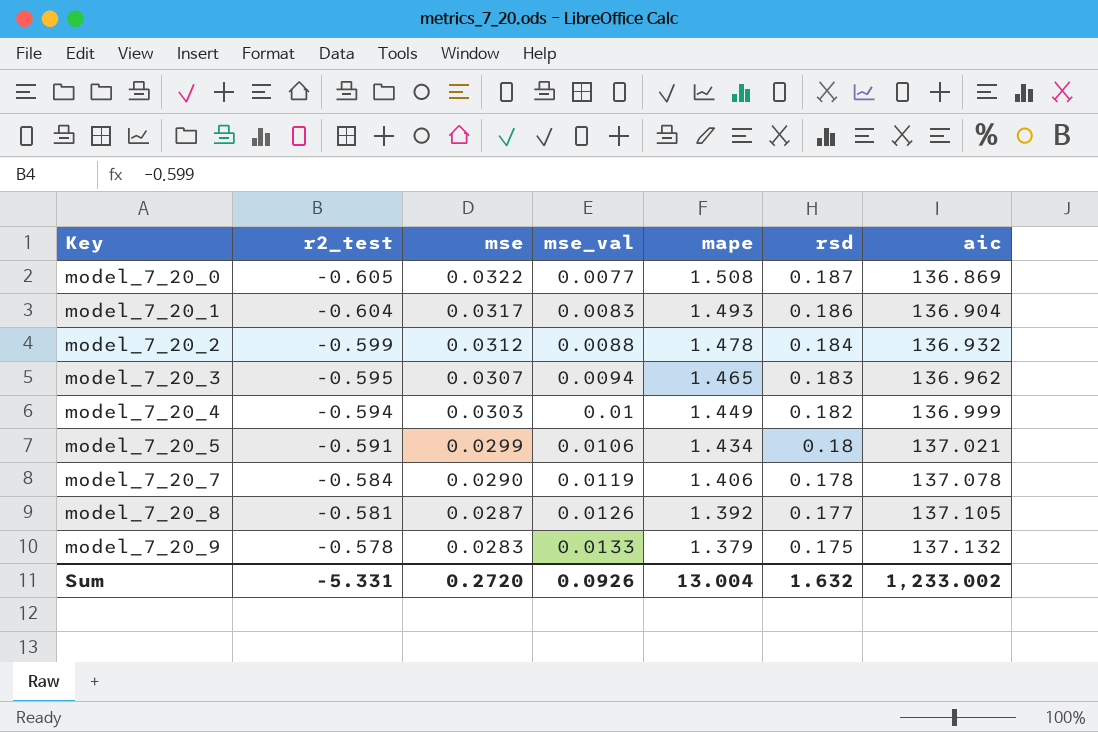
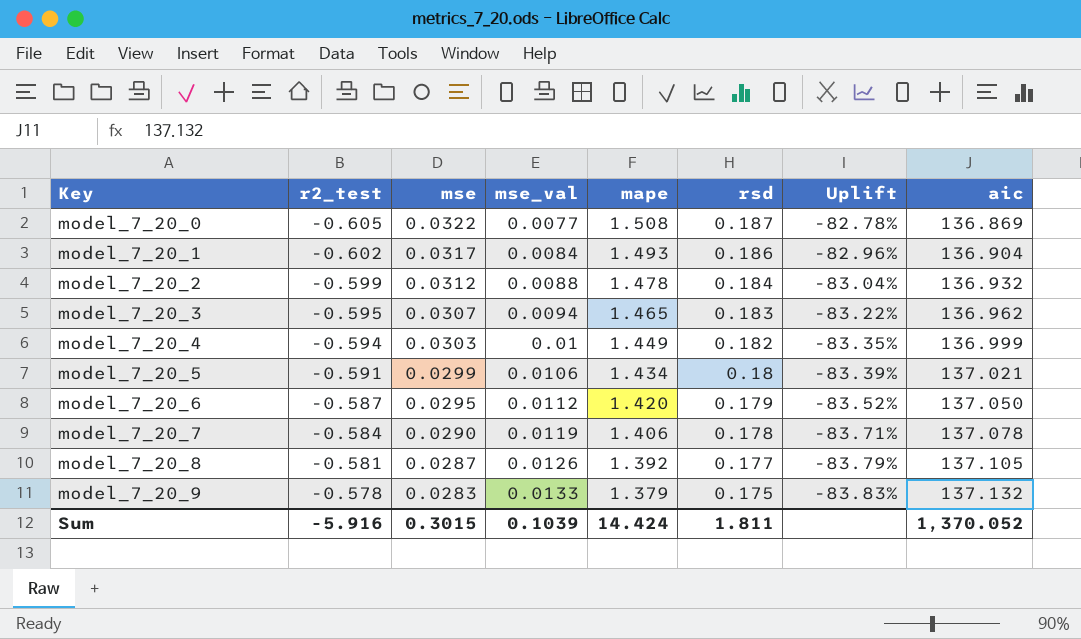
column Uplift | formula: none -> ([mse] - [rsd]) / [rsd]
model_7_20_1 | r2_test: -0.604 -> -0.602
model_7_20_1 | mse_val: 0.0083 -> 0.0084
row model_7_20_6: none -> -0.587 | 0.0295 | 0.0112 | 1.420 | 0.179 | -83.52% | 137.050
Sum | r2_test: -5.331 -> -5.916
Sum | mse: 0.2720 -> 0.3015
Sum | mse_val: 0.0926 -> 0.1039
Sum | mape: 13.004 -> 14.424
Sum | rsd: 1.632 -> 1.811
Sum | aic: 1,233.002 -> 1,370.052

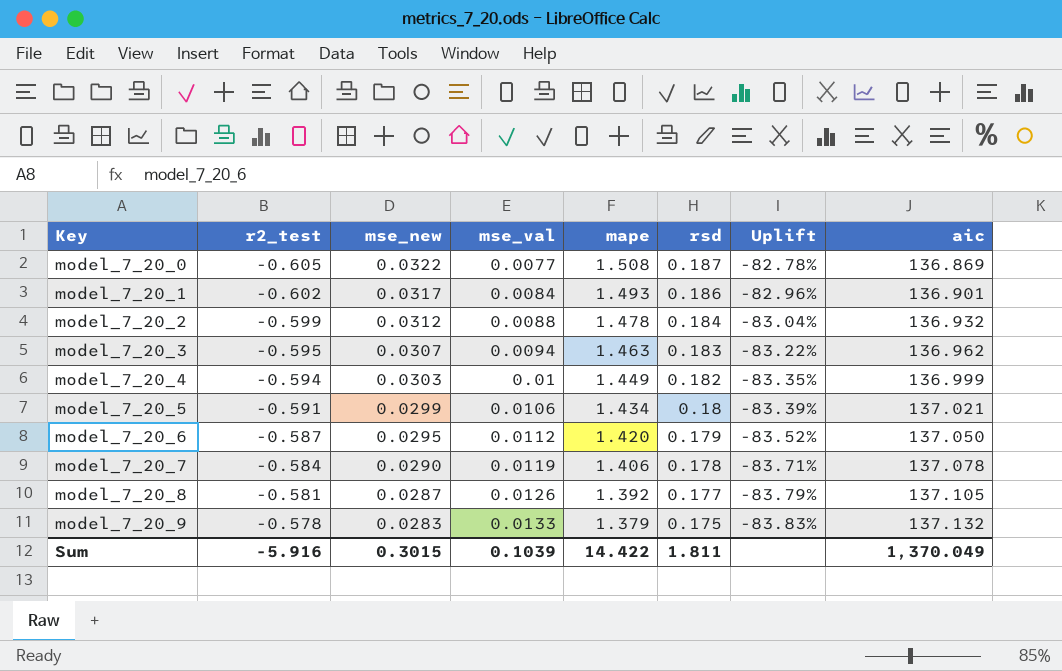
column name: mse -> mse_new
model_7_20_1 | aic: 136.904 -> 136.901
model_7_20_3 | mape: 1.465 -> 1.463
Sum | mape: 14.424 -> 14.422
Sum | aic: 1,370.052 -> 1,370.049

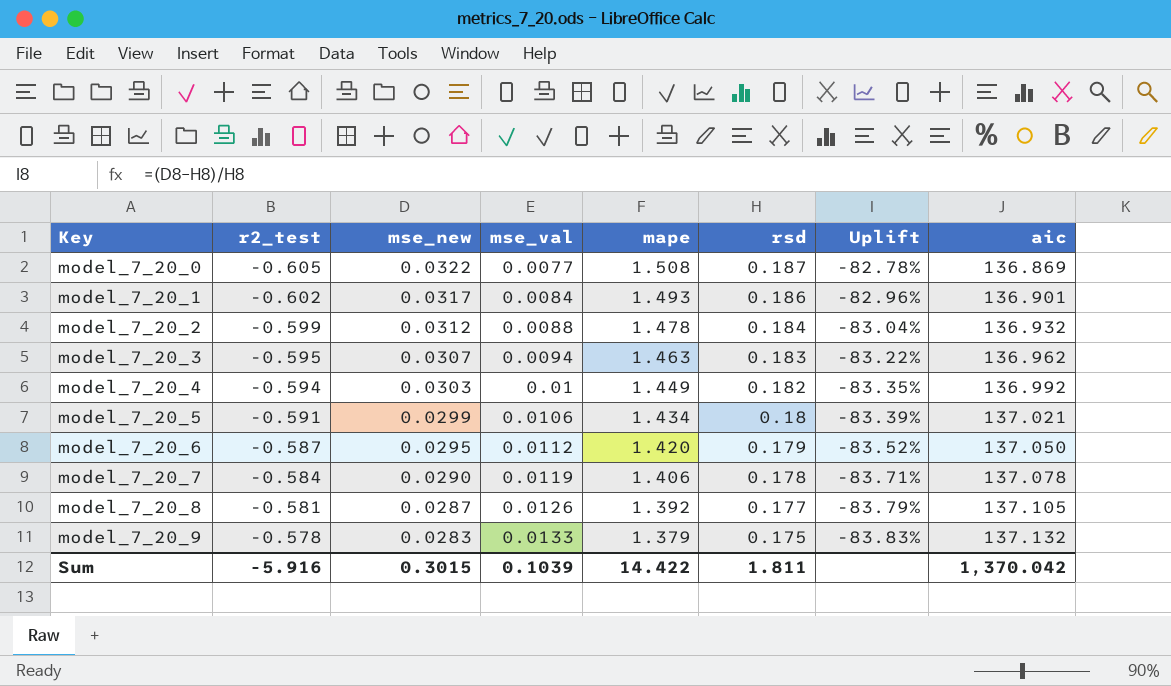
model_7_20_4 | aic: 136.999 -> 136.992
Sum | aic: 1,370.049 -> 1,370.042

